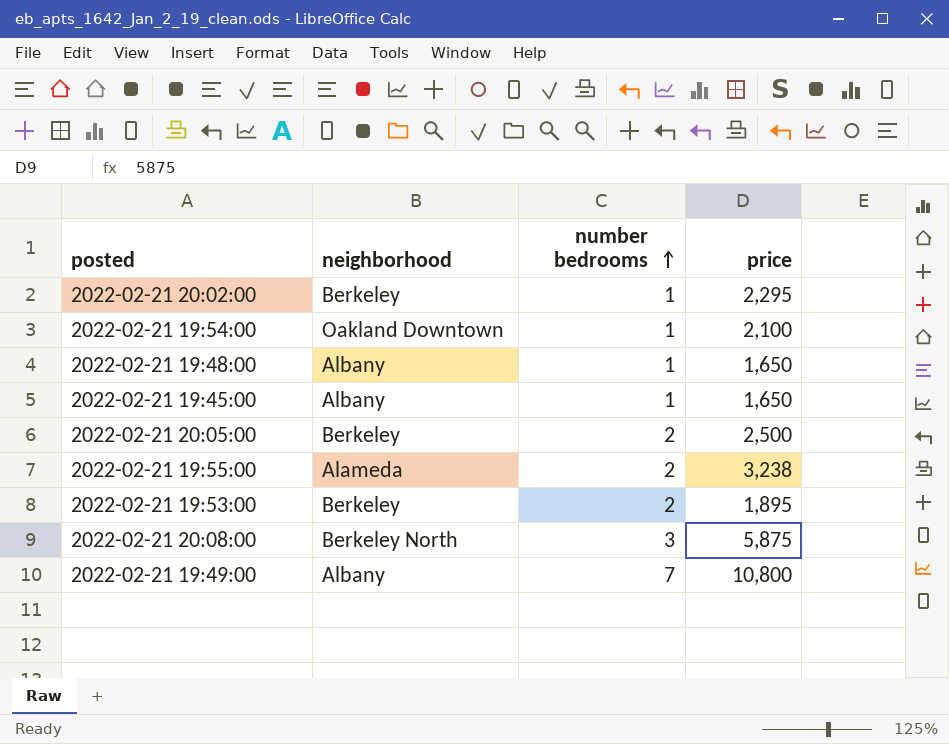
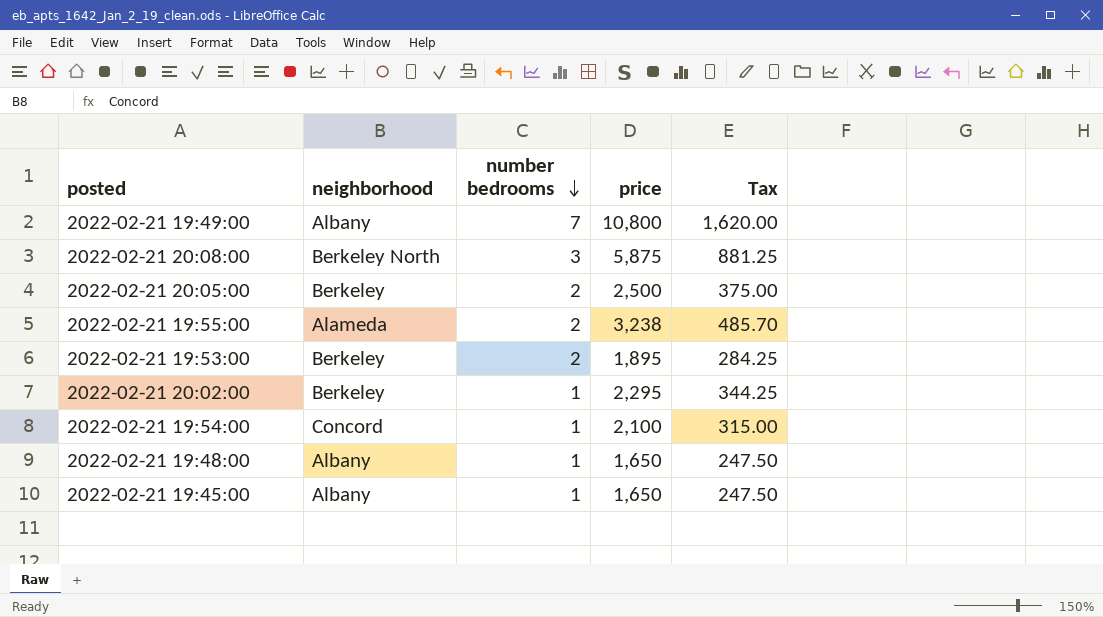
row order: number bedrooms ascending -> number bedrooms descending
column Tax | formula: none -> [price] * 0.15
2022-02-21 19:54:00 | neighborhood: Oakland Downtown -> Concord

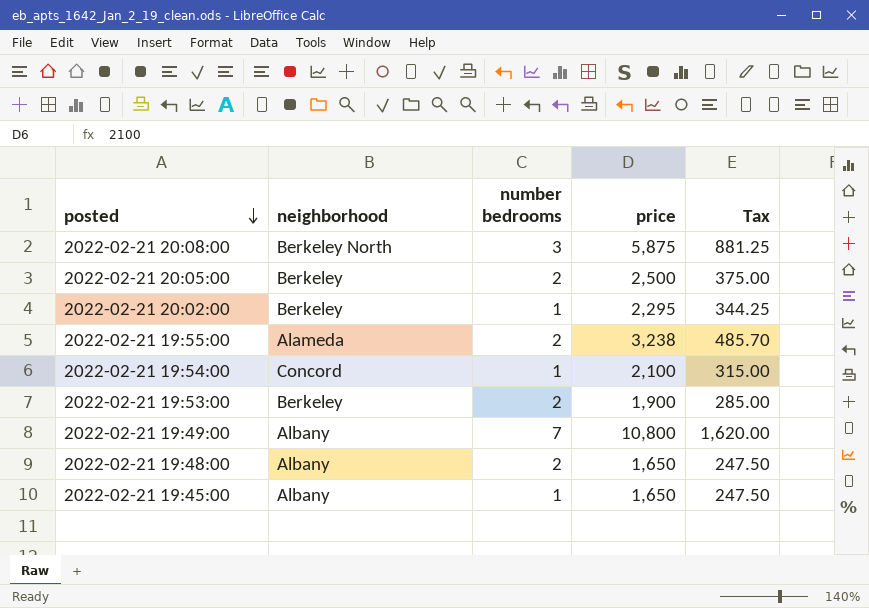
row order: number bedrooms descending -> posted descending
2022-02-21 19:53:00 | price: 1,895 -> 1,900
2022-02-21 19:53:00 | Tax: 284.25 -> 285.00
2022-02-21 19:48:00 | number bedrooms: 1 -> 2

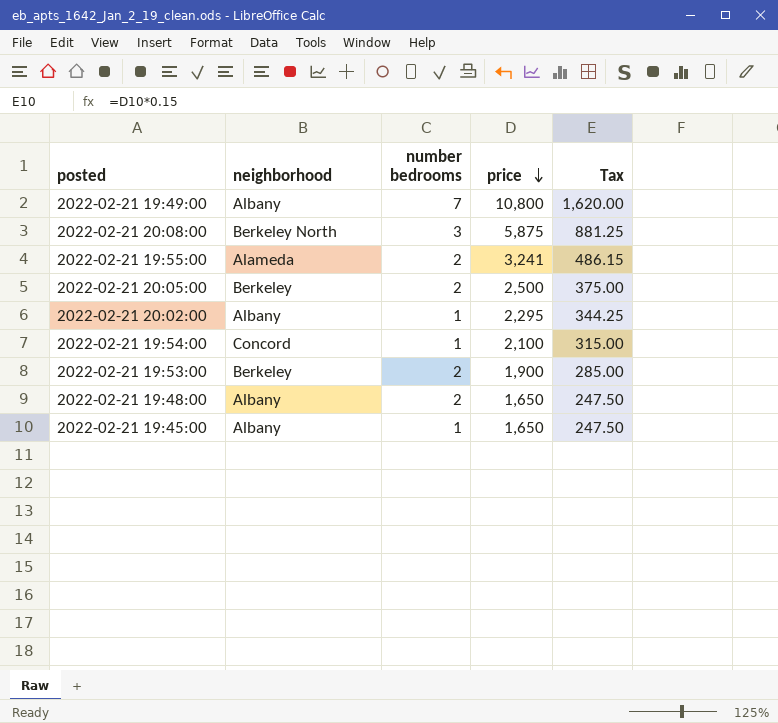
row order: posted descending -> price descending
2022-02-21 19:55:00 | price: 3,238 -> 3,241
2022-02-21 19:55:00 | Tax: 485.70 -> 486.15
2022-02-21 20:02:00 | neighborhood: Berkeley -> Albany

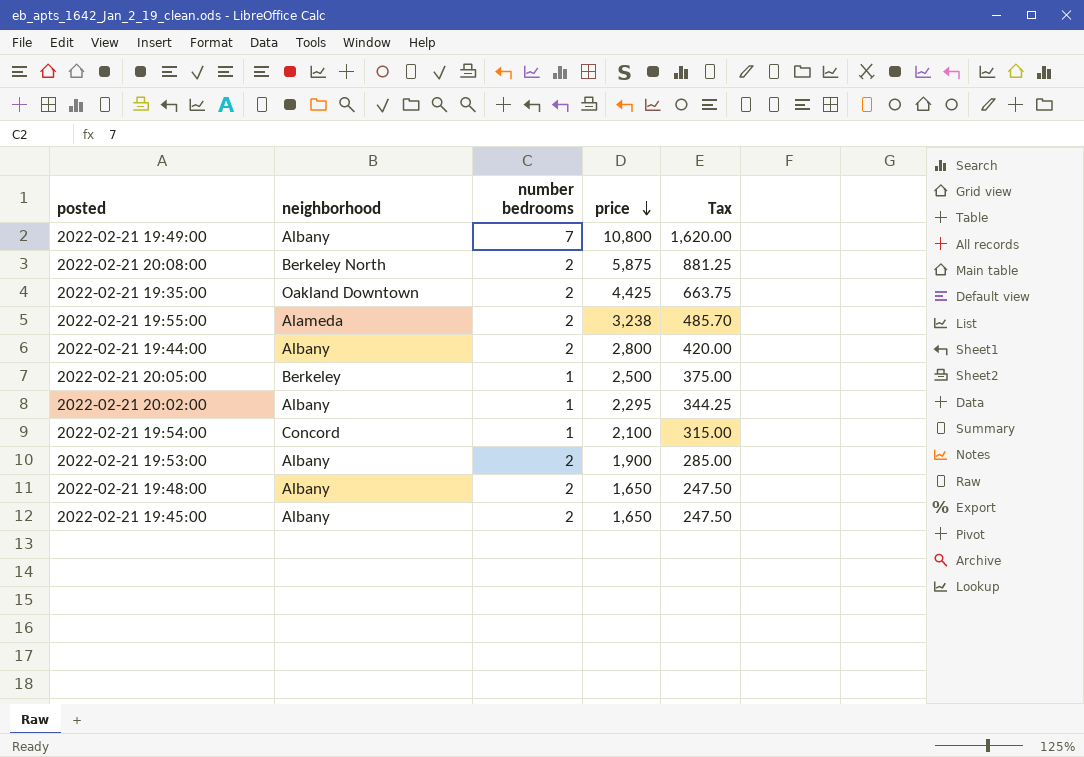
2022-02-21 20:08:00 | number bedrooms: 3 -> 2
row 2022-02-21 19:35:00: none -> Oakland Downtown | 2 | 4,425 | 663.75
2022-02-21 19:55:00 | price: 3,241 -> 3,238
2022-02-21 19:55:00 | Tax: 486.15 -> 485.70
row 2022-02-21 19:44:00: none -> Albany | 2 | 2,800 | 420.00
2022-02-21 20:05:00 | number bedrooms: 2 -> 1
2022-02-21 19:53:00 | neighborhood: Berkeley -> Albany
2022-02-21 19:45:00 | number bedrooms: 1 -> 2

